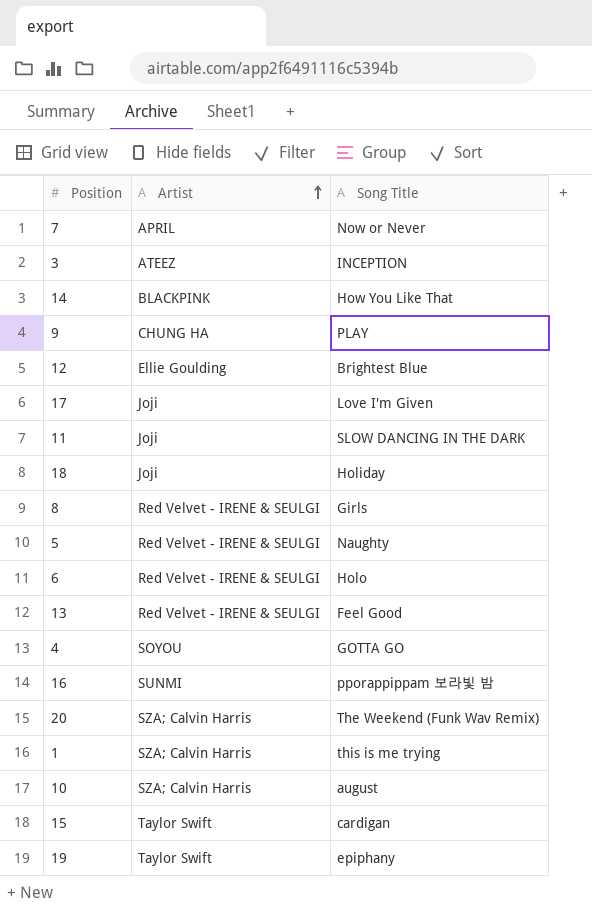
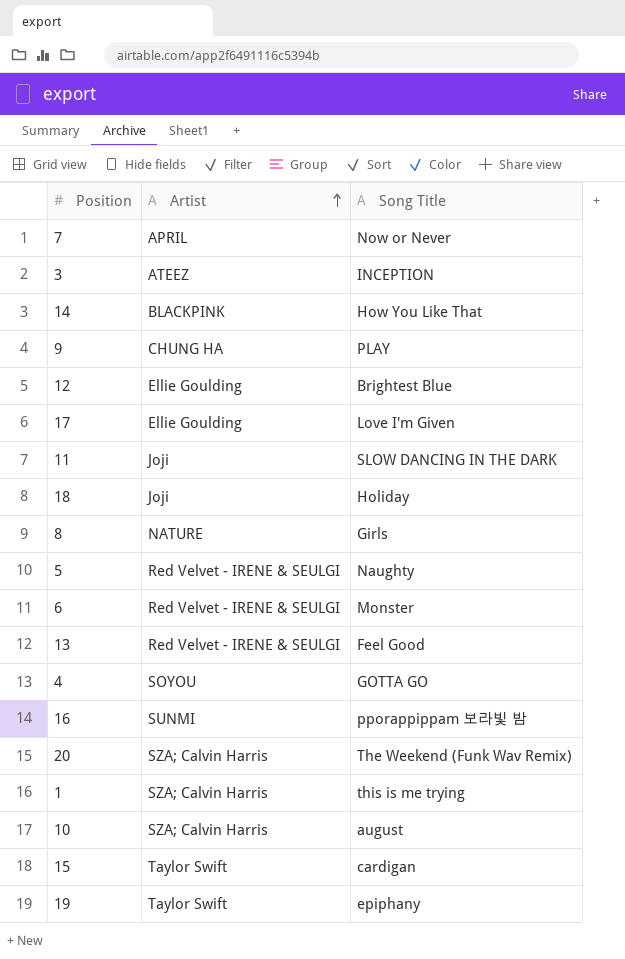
17 | Artist: Joji -> Ellie Goulding
8 | Artist: Red Velvet - IRENE & SEULGI -> NATURE
6 | Song Title: Holo -> Monster

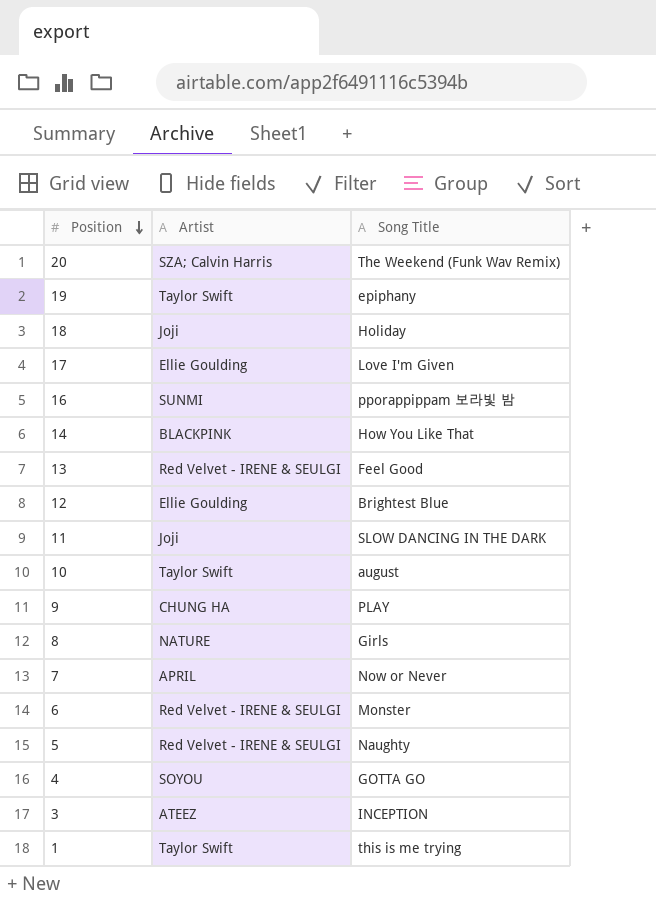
row order: Artist ascending -> Position descending
row 15: Taylor Swift | cardigan -> none
10 | Artist: SZA; Calvin Harris -> Taylor Swift
1 | Artist: SZA; Calvin Harris -> Taylor Swift

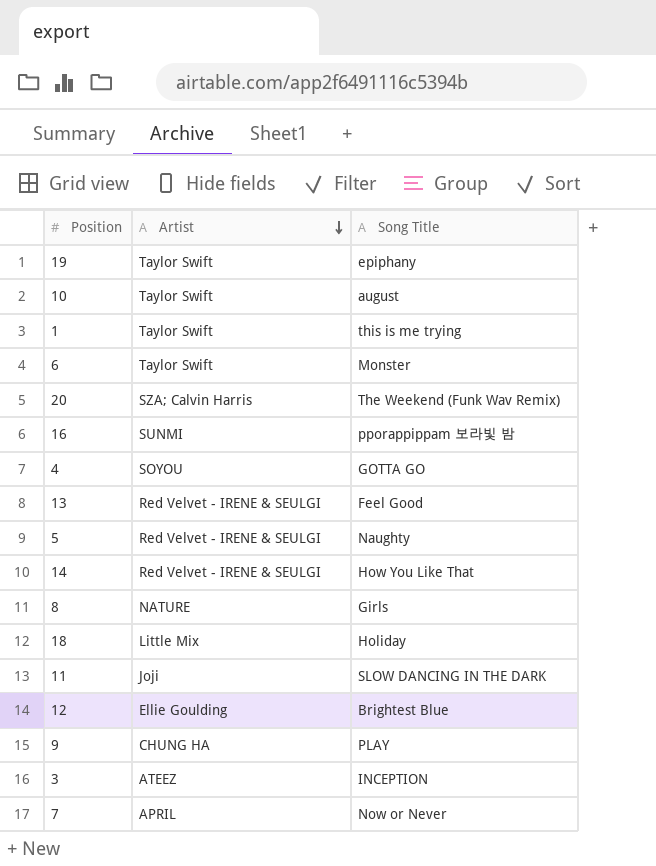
row order: Position descending -> Artist descending
row 17: Ellie Goulding | Love I'm Given -> none
6 | Artist: Red Velvet - IRENE & SEULGI -> Taylor Swift
14 | Artist: BLACKPINK -> Red Velvet - IRENE & SEULGI
18 | Artist: Joji -> Little Mix

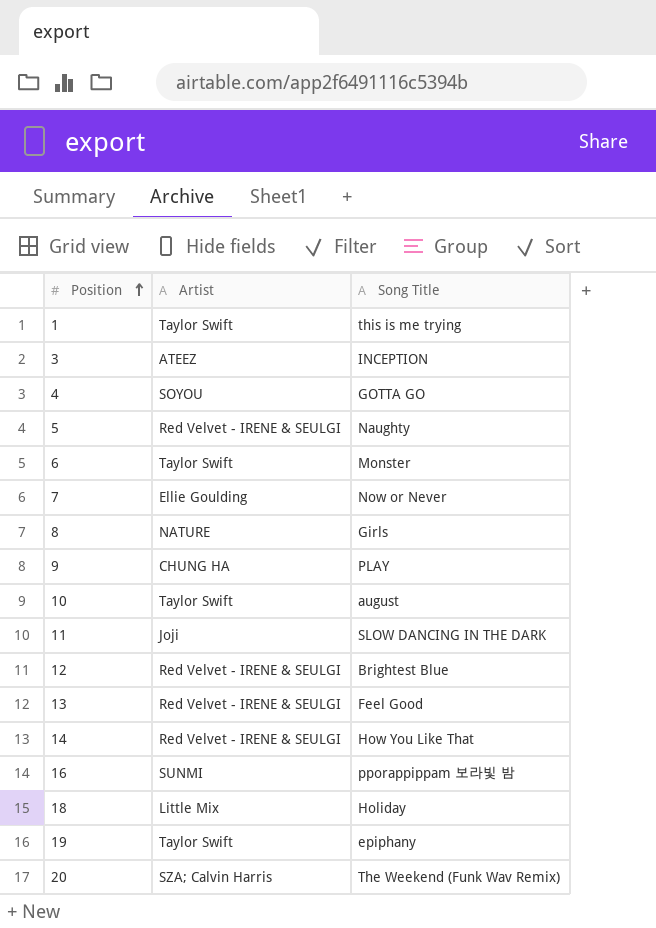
row order: Artist descending -> Position ascending
7 | Artist: APRIL -> Ellie Goulding
12 | Artist: Ellie Goulding -> Red Velvet - IRENE & SEULGI

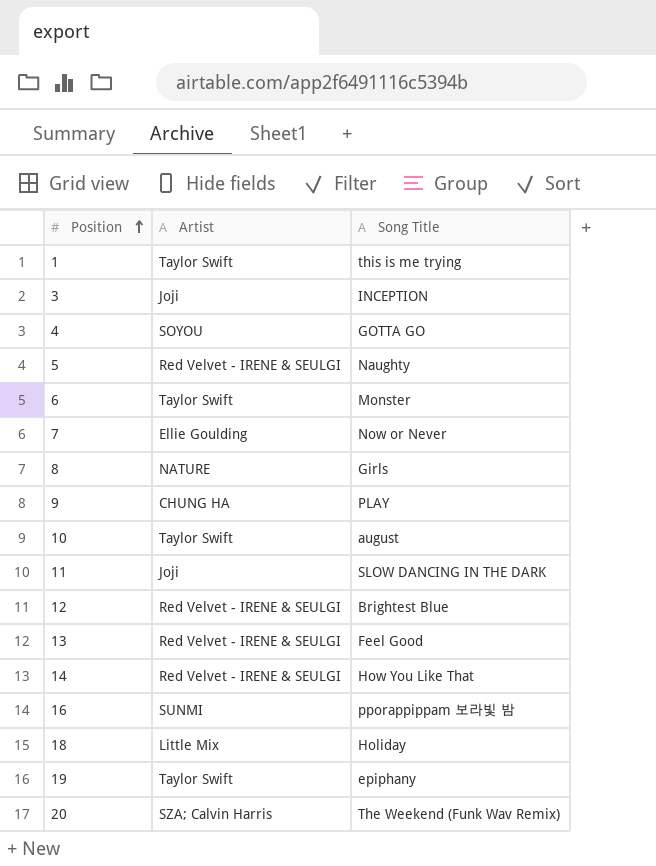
3 | Artist: ATEEZ -> Joji

